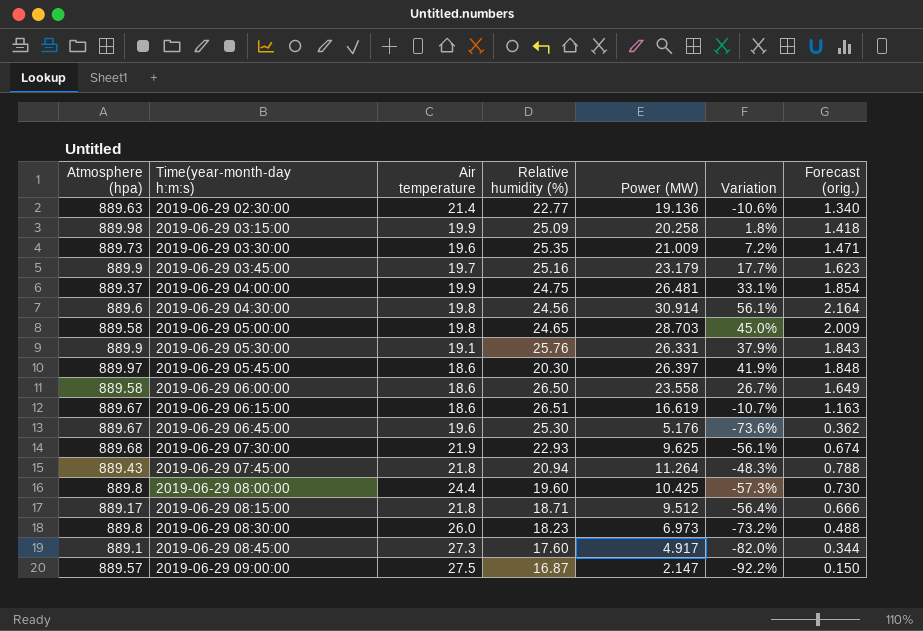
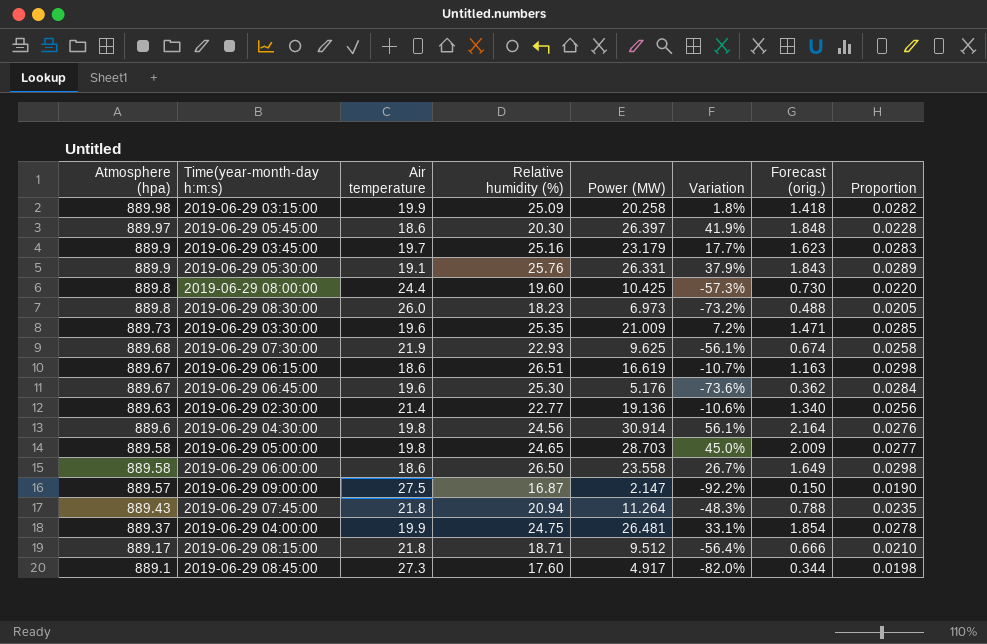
row order: Time(year-month-day h:m:s) ascending -> Atmosphere (hpa) descending
column Proportion | formula: none -> [Relative humidity (%)] / [Atmosphere (hpa)]

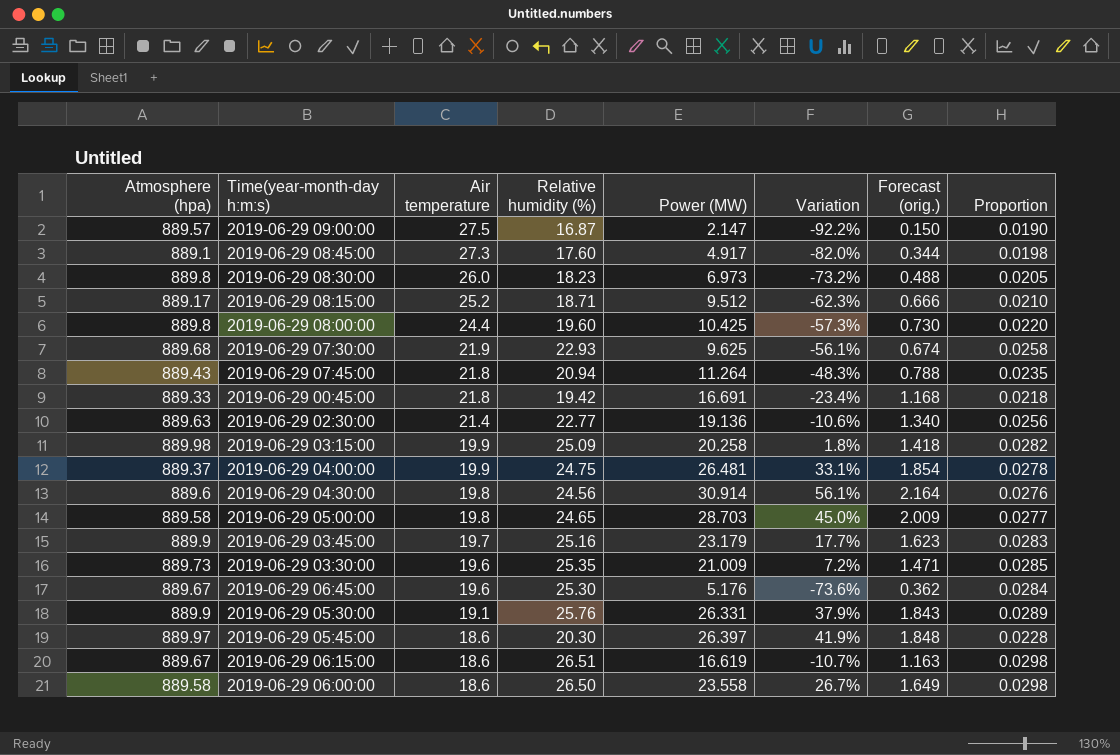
row order: Atmosphere (hpa) descending -> Air temperature descending
2019-06-29 08:15:00 | Air temperature: 21.8 -> 25.2
2019-06-29 08:15:00 | Variation: -56.4% -> -62.3%
row 2019-06-29 00:45:00: none -> 889.33 | 21.8 | 19.42 | 16.691 | -23.4% | 1.168 | 0.0218

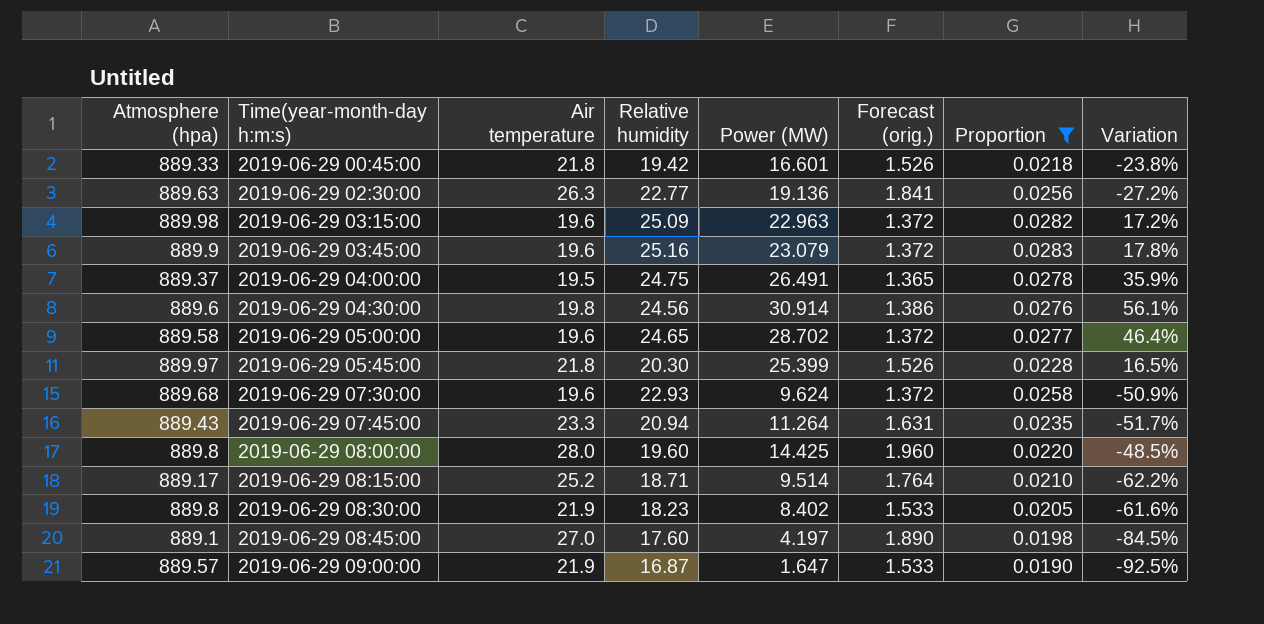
filter: none -> Proportion <= 0.0283
row order: Air temperature descending -> Time(year-month-day h:m:s) ascending
column name: Relative humidity (%) -> Relative humidity
column Forecast (orig.) | formula: [Power (MW)] * 0.07 -> [Air temperature] * 0.07
column Variation | position: 6 -> 8
2019-06-29 00:45:00 | Power (MW): 16.691 -> 16.601
2019-06-29 00:45:00 | Variation: -23.4% -> -23.8%
2019-06-29 02:30:00 | Air temperature: 21.4 -> 26.3
2019-06-29 02:30:00 | Variation: -10.6% -> -27.2%
2019-06-29 03:15:00 | Air temperature: 19.9 -> 19.6
2019-06-29 03:15:00 | Power (MW): 20.258 -> 22.963
2019-06-29 03:15:00 | Variation: 1.8% -> 17.2%
2019-06-29 03:45:00 | Air temperature: 19.7 -> 19.6
2019-06-29 03:45:00 | Power (MW): 23.179 -> 23.079
2019-06-29 03:45:00 | Variation: 17.7% -> 17.8%
2019-06-29 04:00:00 | Air temperature: 19.9 -> 19.5
2019-06-29 04:00:00 | Power (MW): 26.481 -> 26.491
2019-06-29 04:00:00 | Variation: 33.1% -> 35.9%
2019-06-29 05:00:00 | Air temperature: 19.8 -> 19.6
2019-06-29 05:00:00 | Power (MW): 28.703 -> 28.702
2019-06-29 05:00:00 | Variation: 45.0% -> 46.4%
2019-06-29 05:45:00 | Air temperature: 18.6 -> 21.8
2019-06-29 05:45:00 | Power (MW): 26.397 -> 25.399
2019-06-29 05:45:00 | Variation: 41.9% -> 16.5%
2019-06-29 07:30:00 | Air temperature: 21.9 -> 19.6
2019-06-29 07:30:00 | Power (MW): 9.625 -> 9.624
2019-06-29 07:30:00 | Variation: -56.1% -> -50.9%
2019-06-29 07:45:00 | Air temperature: 21.8 -> 23.3
2019-06-29 07:45:00 | Variation: -48.3% -> -51.7%
2019-06-29 08:00:00 | Air temperature: 24.4 -> 28.0
2019-06-29 08:00:00 | Power (MW): 10.425 -> 14.425
2019-06-29 08:00:00 | Variation: -57.3% -> -48.5%
2019-06-29 08:15:00 | Power (MW): 9.512 -> 9.514
2019-06-29 08:15:00 | Variation: -62.3% -> -62.2%
2019-06-29 08:30:00 | Air temperature: 26.0 -> 21.9
2019-06-29 08:30:00 | Power (MW): 6.973 -> 8.402
2019-06-29 08:30:00 | Variation: -73.2% -> -61.6%
2019-06-29 08:45:00 | Air temperature: 27.3 -> 27.0
2019-06-29 08:45:00 | Power (MW): 4.917 -> 4.197
2019-06-29 08:45:00 | Variation: -82.0% -> -84.5%
2019-06-29 09:00:00 | Air temperature: 27.5 -> 21.9
2019-06-29 09:00:00 | Power (MW): 2.147 -> 1.647
2019-06-29 09:00:00 | Variation: -92.2% -> -92.5%

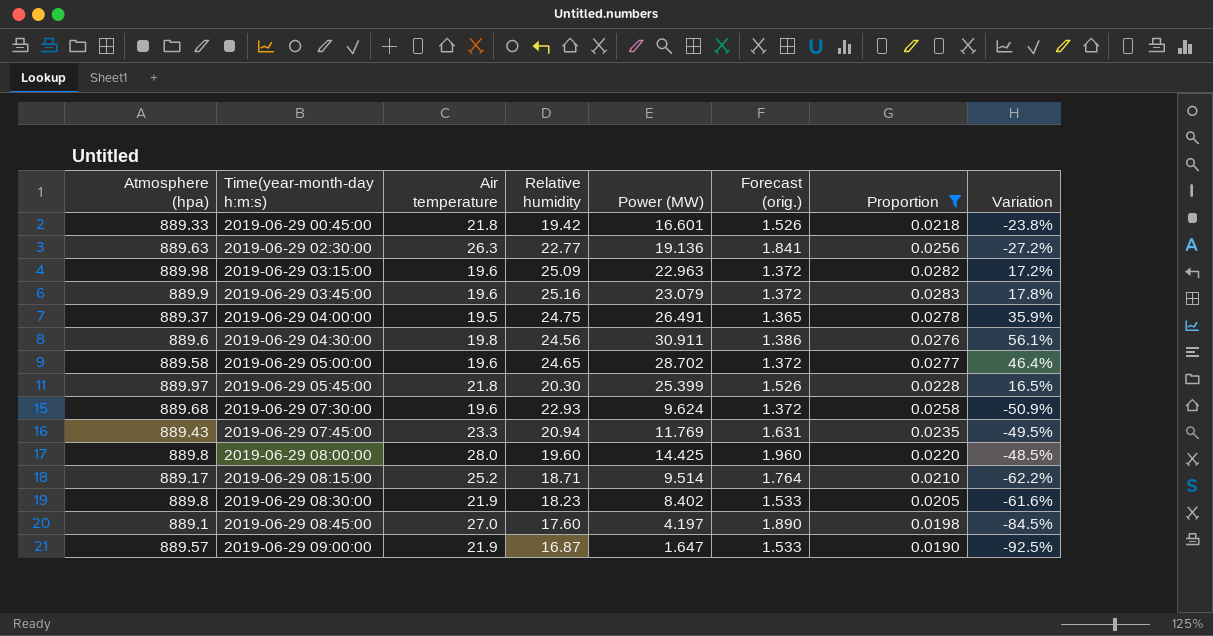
2019-06-29 04:30:00 | Power (MW): 30.914 -> 30.911
2019-06-29 07:45:00 | Power (MW): 11.264 -> 11.769
2019-06-29 07:45:00 | Variation: -51.7% -> -49.5%

